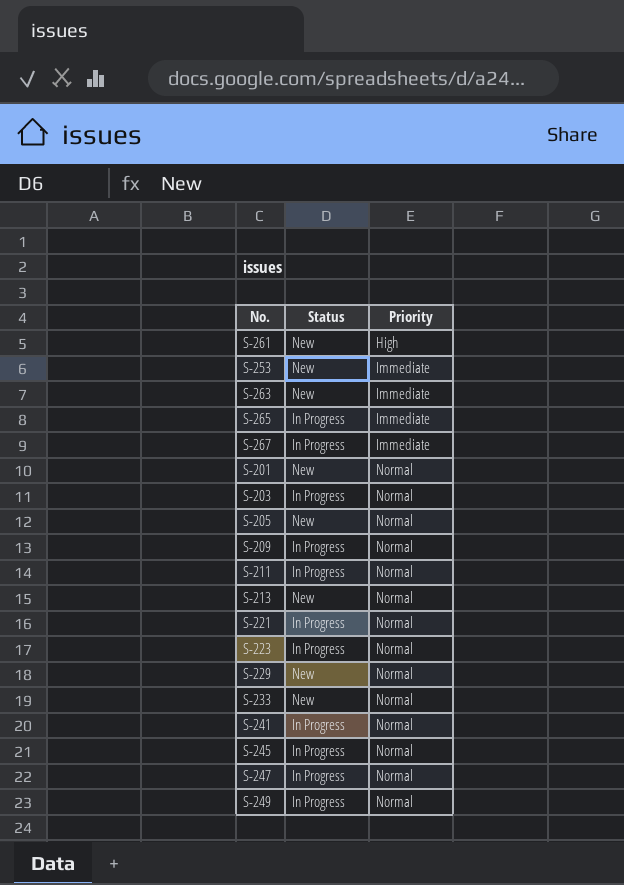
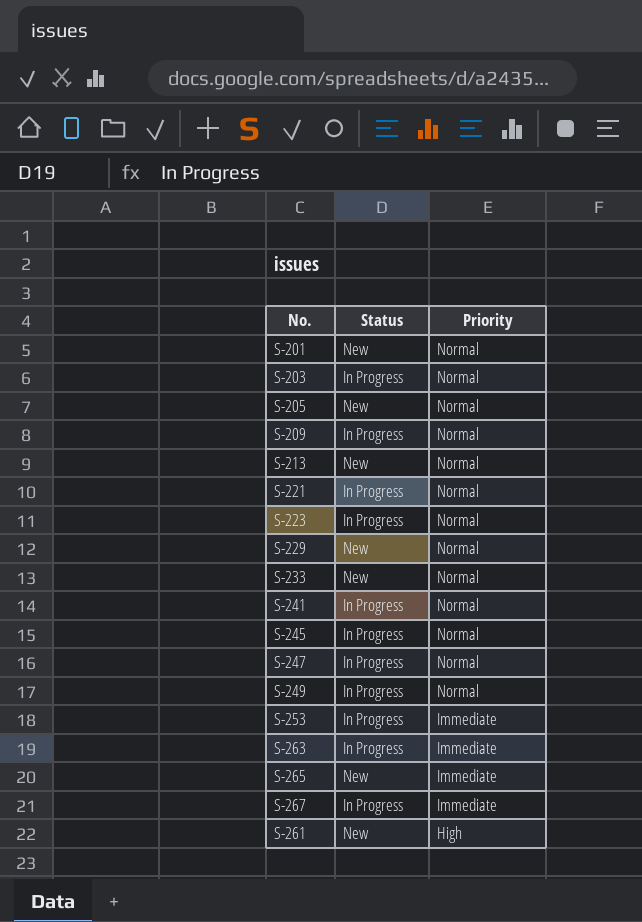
row order: Priority ascending -> Priority descending
row S-211: In Progress | Normal -> none
S-253 | Status: New -> In Progress
S-263 | Status: New -> In Progress
S-265 | Status: In Progress -> New

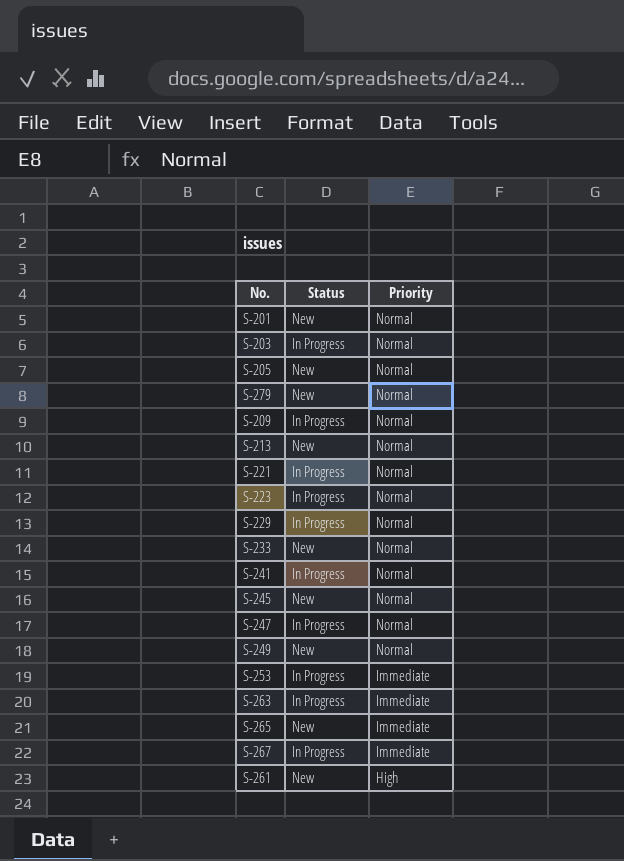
row S-279: none -> New | Normal
S-229 | Status: New -> In Progress
S-245 | Status: In Progress -> New
S-249 | Status: In Progress -> New

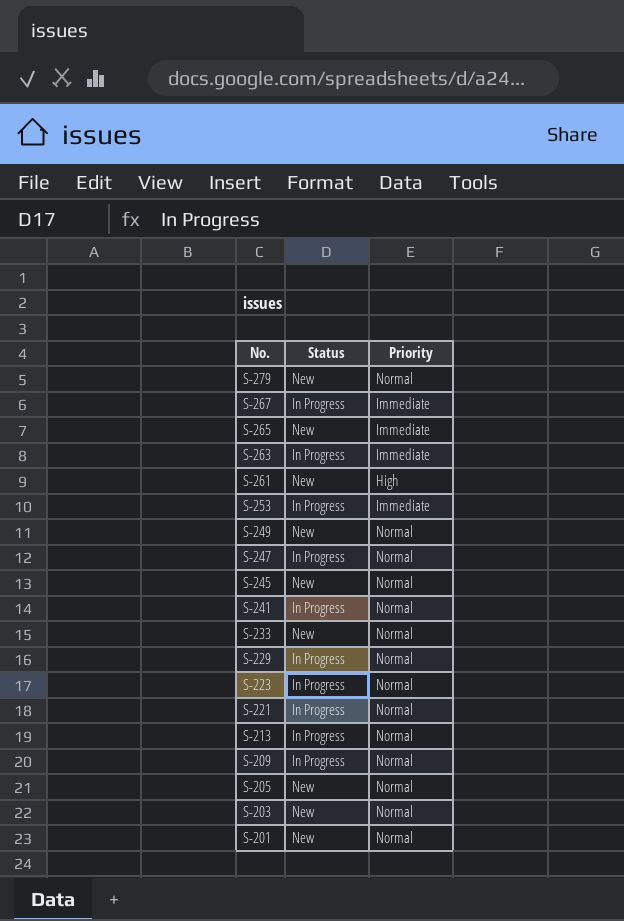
row order: Priority descending -> No. descending
S-213 | Status: New -> In Progress
S-203 | Status: In Progress -> New

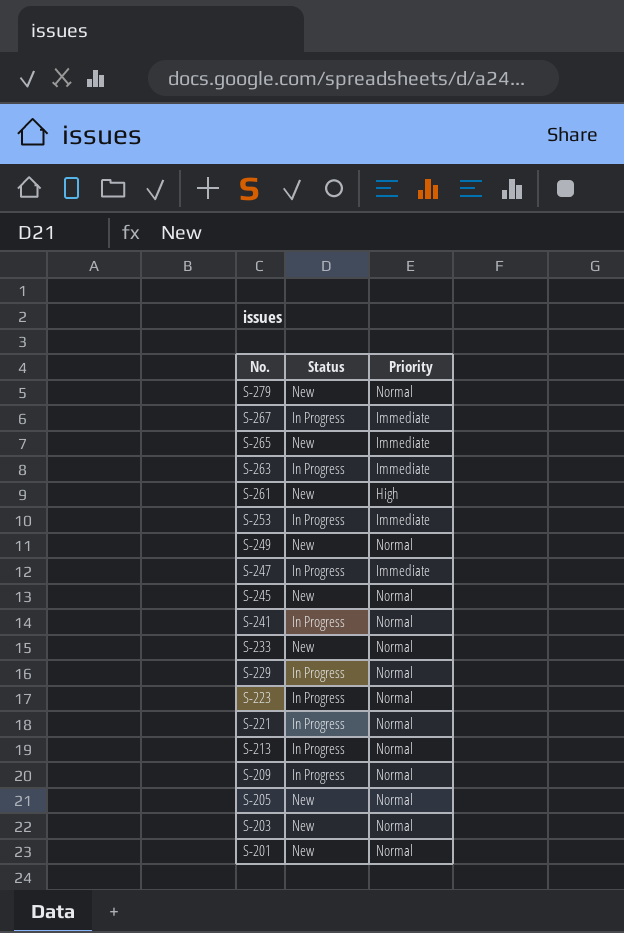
S-247 | Priority: Normal -> Immediate

